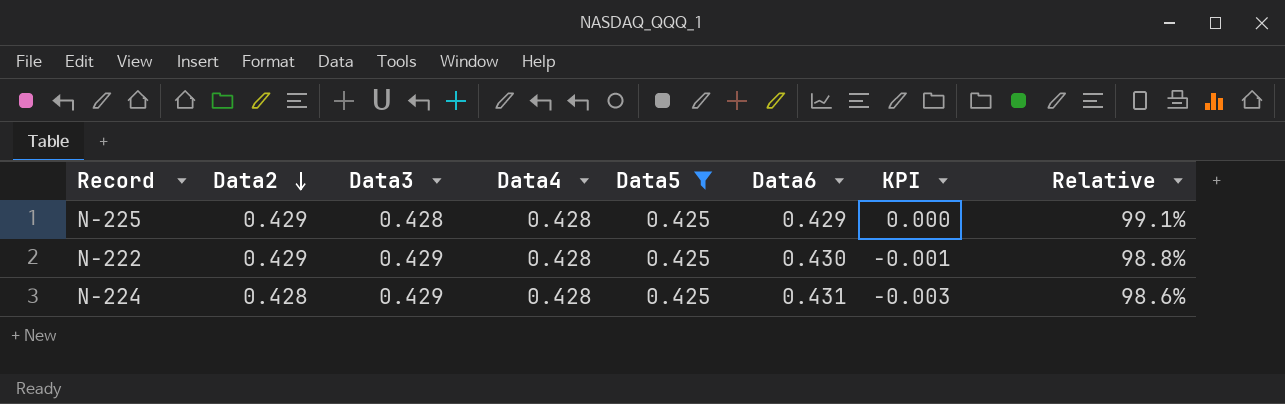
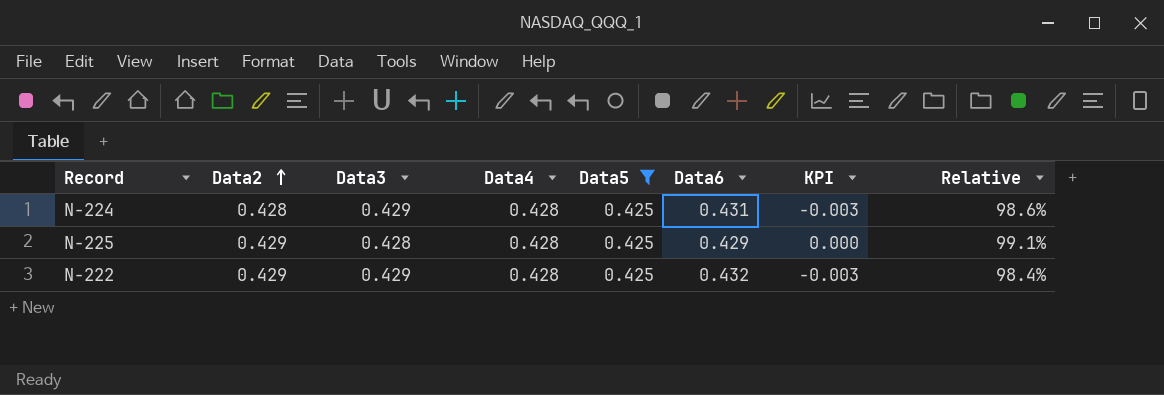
row order: Data2 descending -> Data2 ascending
N-222 | Data6: 0.430 -> 0.432
N-222 | KPI: -0.001 -> -0.003
N-222 | Relative: 98.8% -> 98.4%

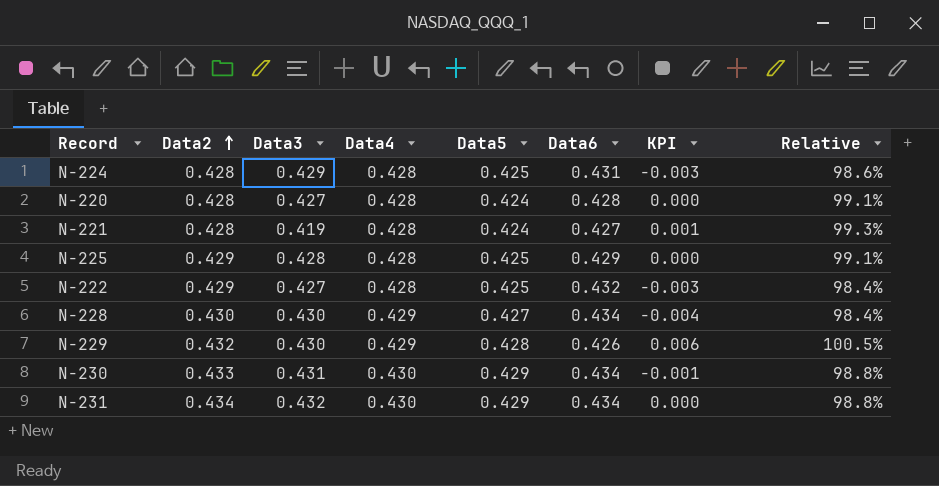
filter: Data5 = 0.425 -> none
N-222 | Data3: 0.429 -> 0.427

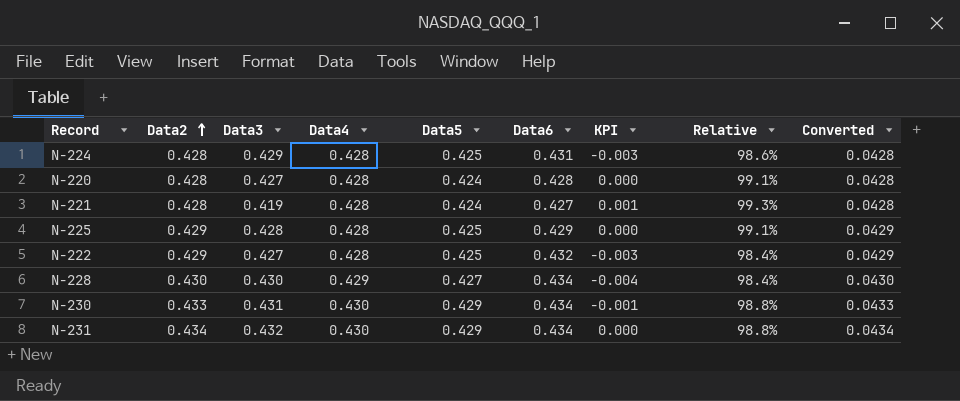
column Converted | formula: none -> [Data2] * 0.1
row N-229: 0.432 | 0.430 | 0.429 | 0.428 | 0.426 | 0.006 | 100.5% -> none

